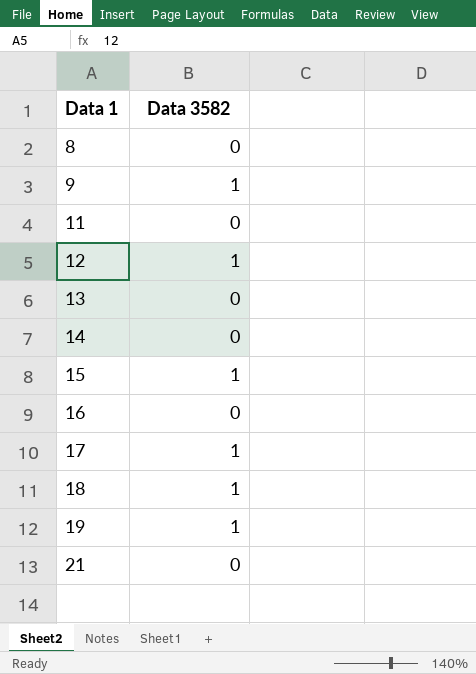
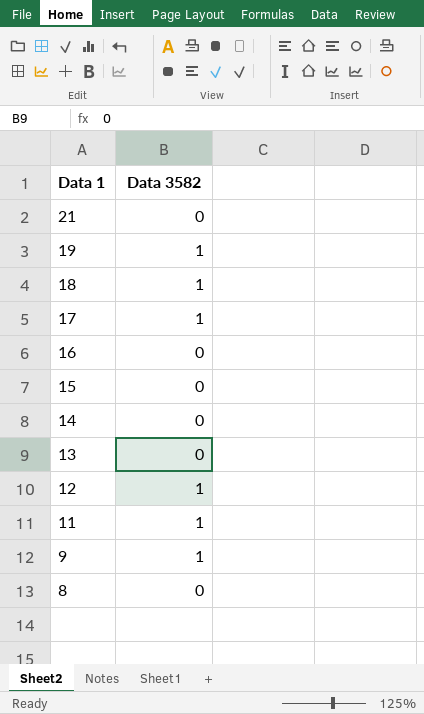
row order: Data 1 ascending -> Data 1 descending
15 | Data 3582: 1 -> 0
11 | Data 3582: 0 -> 1

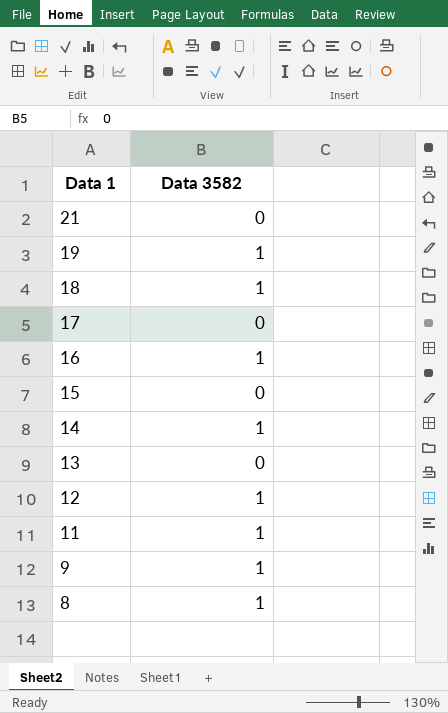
17 | Data 3582: 1 -> 0
16 | Data 3582: 0 -> 1
14 | Data 3582: 0 -> 1
8 | Data 3582: 0 -> 1

